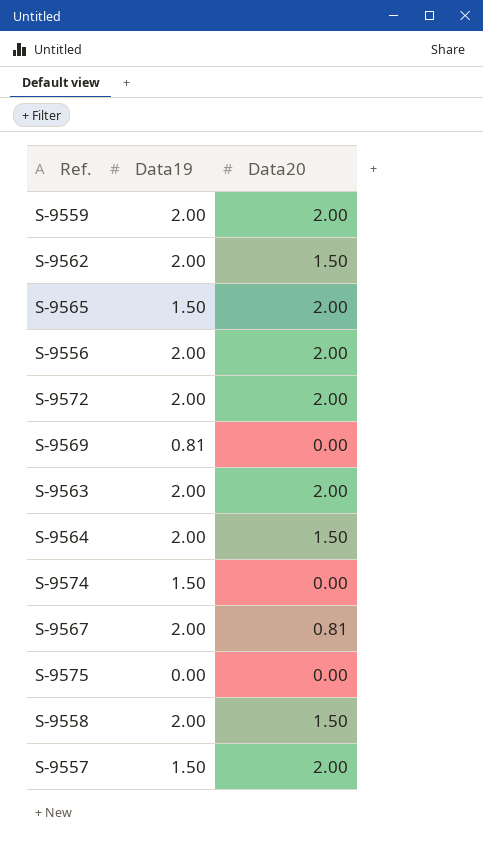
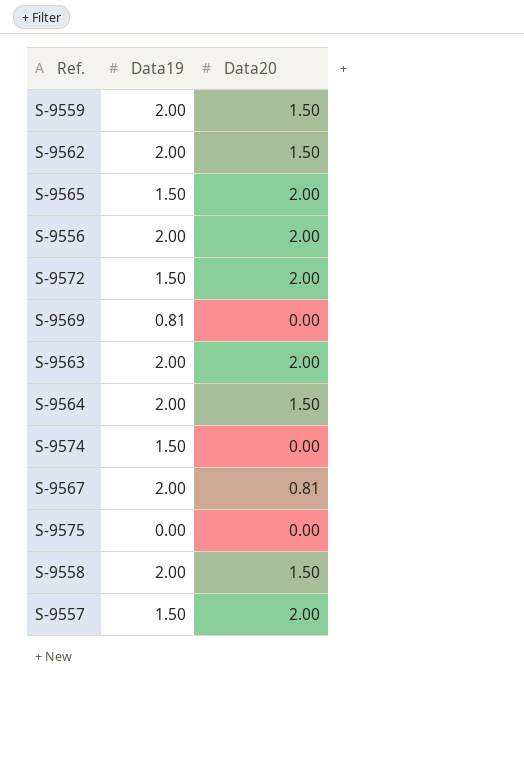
S-9559 | Data20: 2.00 -> 1.50
S-9572 | Data19: 2.00 -> 1.50

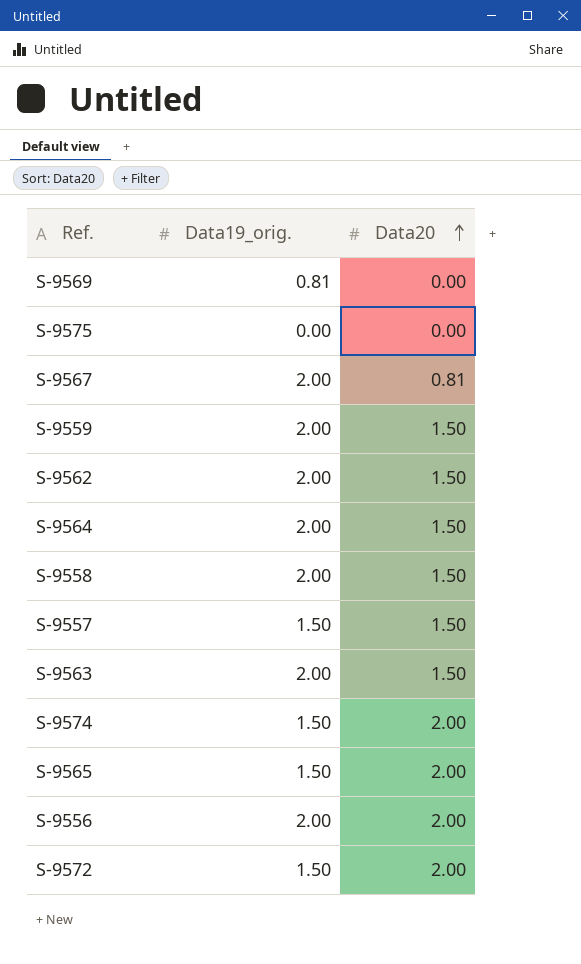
row order: none -> Data20 ascending
column name: Data19 -> Data19_orig.
S-9557 | Data20: 2.00 -> 1.50
S-9563 | Data20: 2.00 -> 1.50
S-9574 | Data20: 0.00 -> 2.00

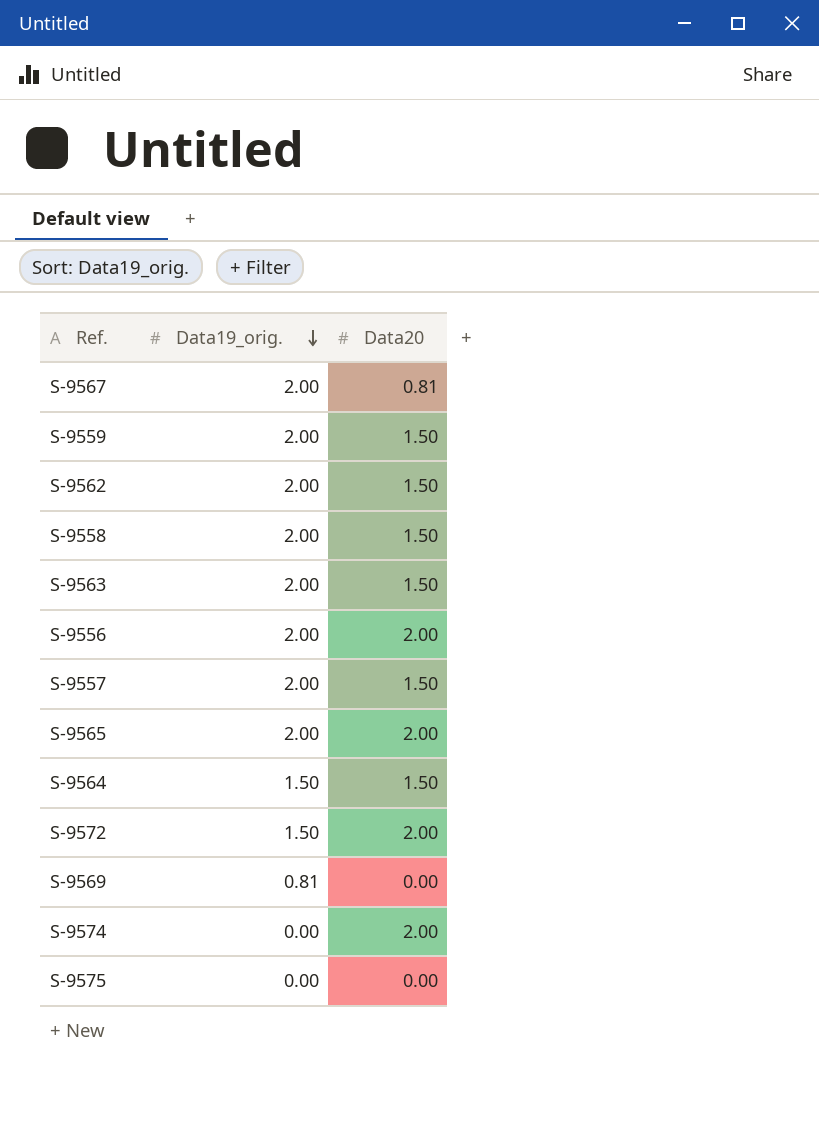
row order: Data20 ascending -> Data19_orig. descending
S-9557 | Data19_orig.: 1.50 -> 2.00
S-9565 | Data19_orig.: 1.50 -> 2.00
S-9564 | Data19_orig.: 2.00 -> 1.50
S-9574 | Data19_orig.: 1.50 -> 0.00

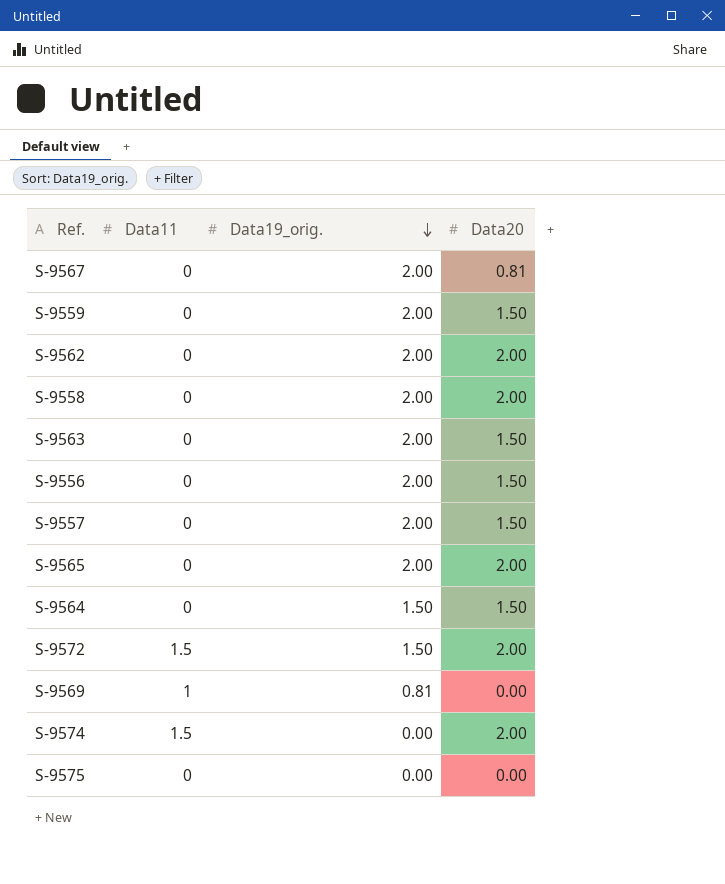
column Data11 | position: none -> 2
S-9562 | Data20: 1.50 -> 2.00
S-9558 | Data20: 1.50 -> 2.00
S-9556 | Data20: 2.00 -> 1.50

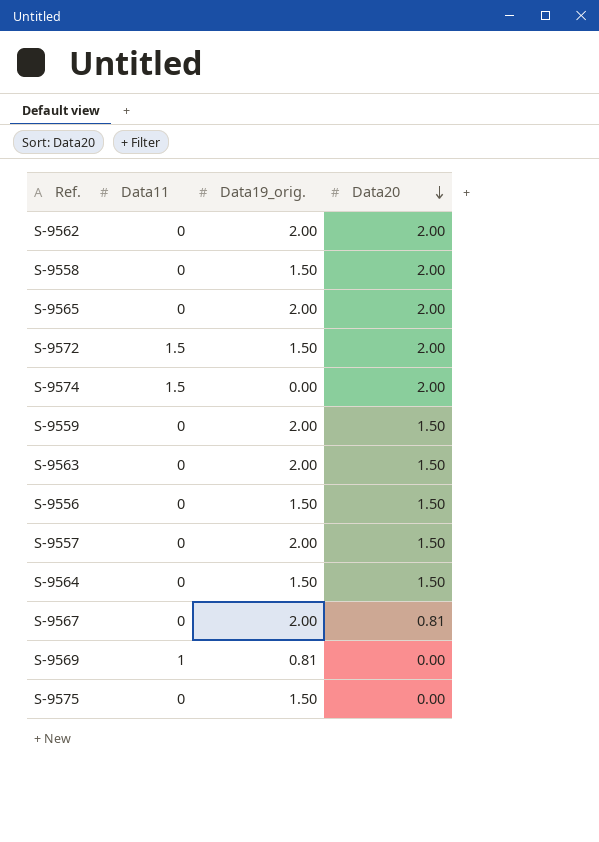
row order: Data19_orig. descending -> Data20 descending
S-9558 | Data19_orig.: 2.00 -> 1.50
S-9556 | Data19_orig.: 2.00 -> 1.50
S-9575 | Data19_orig.: 0.00 -> 1.50

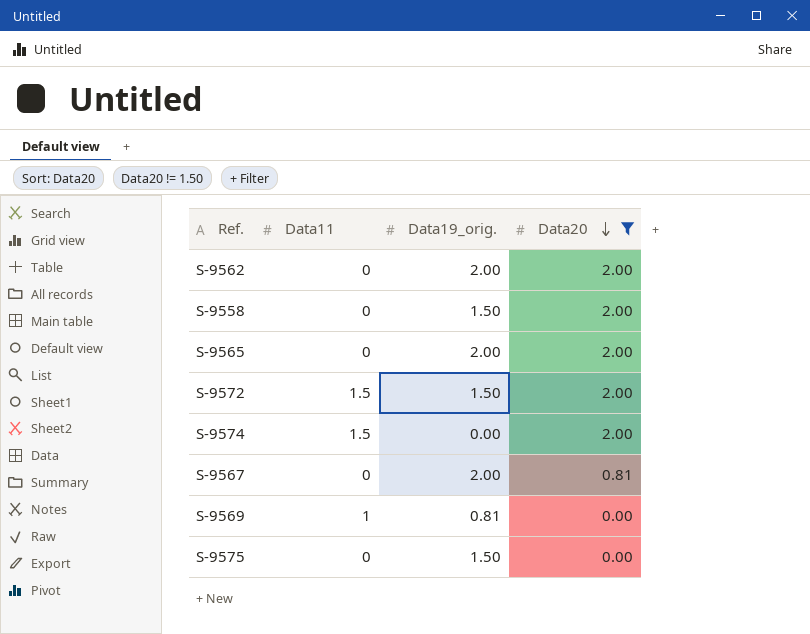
filter: none -> Data20 != 1.50

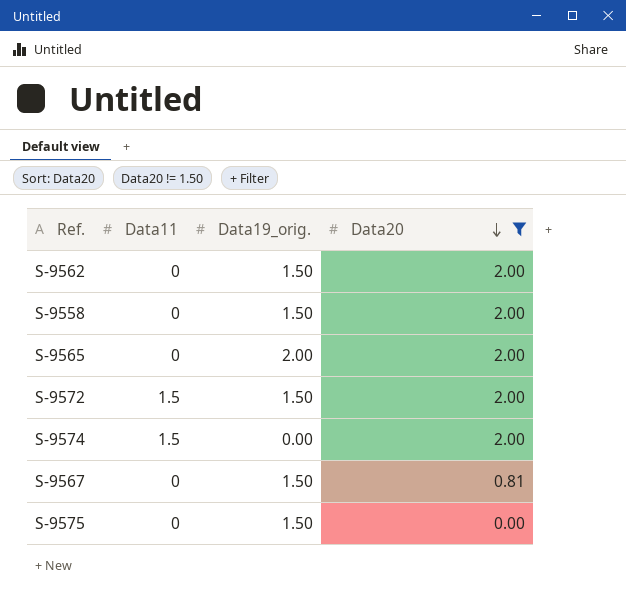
row S-9569: 1 | 0.81 | 0.00 -> none
S-9562 | Data19_orig.: 2.00 -> 1.50
S-9567 | Data19_orig.: 2.00 -> 1.50

